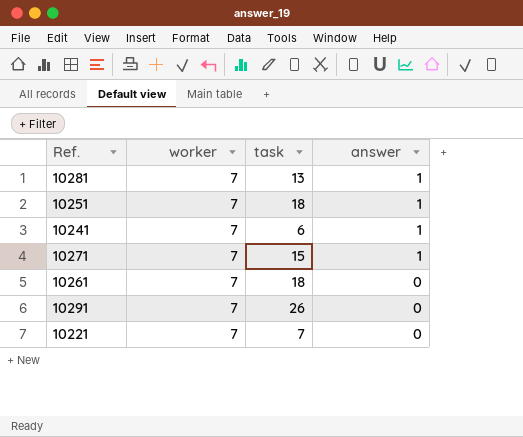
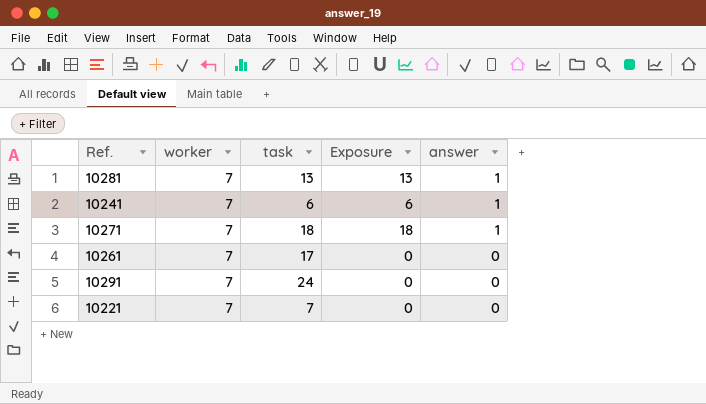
column Exposure | formula: none -> [task] * [answer]
row 10251: 7 | 18 | 1 -> none
10271 | task: 15 -> 18
10261 | task: 18 -> 17
10291 | task: 26 -> 24

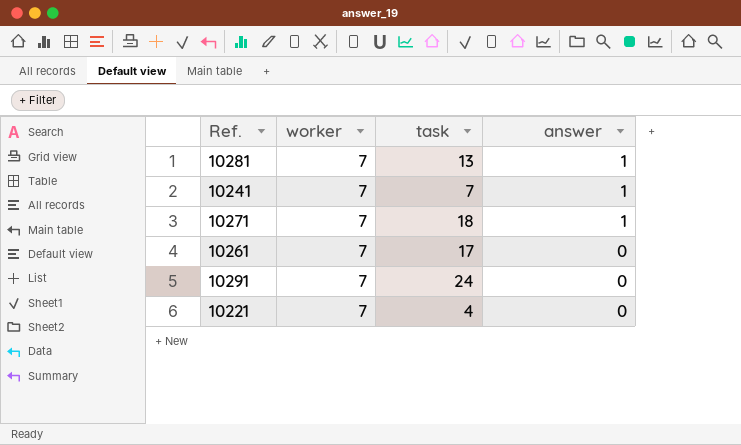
column Exposure | formula: [task] * [answer] -> none
10241 | task: 6 -> 7
10221 | task: 7 -> 4

